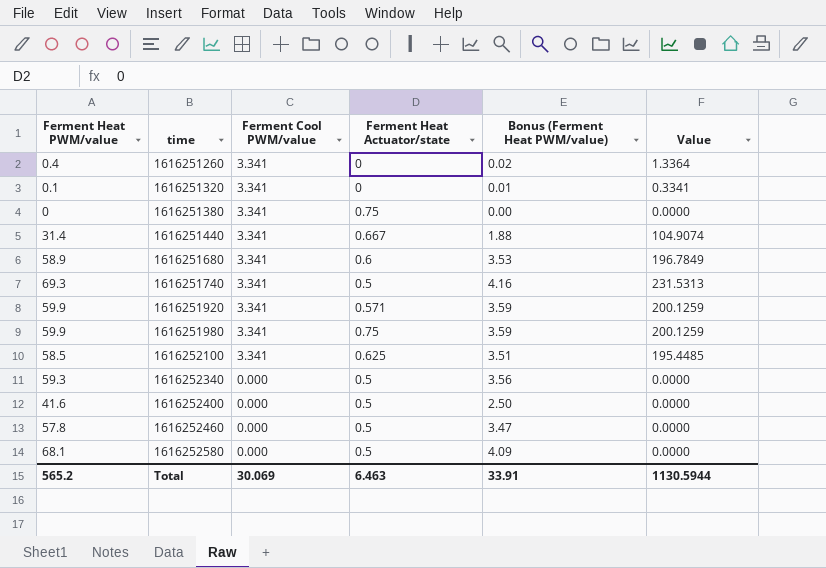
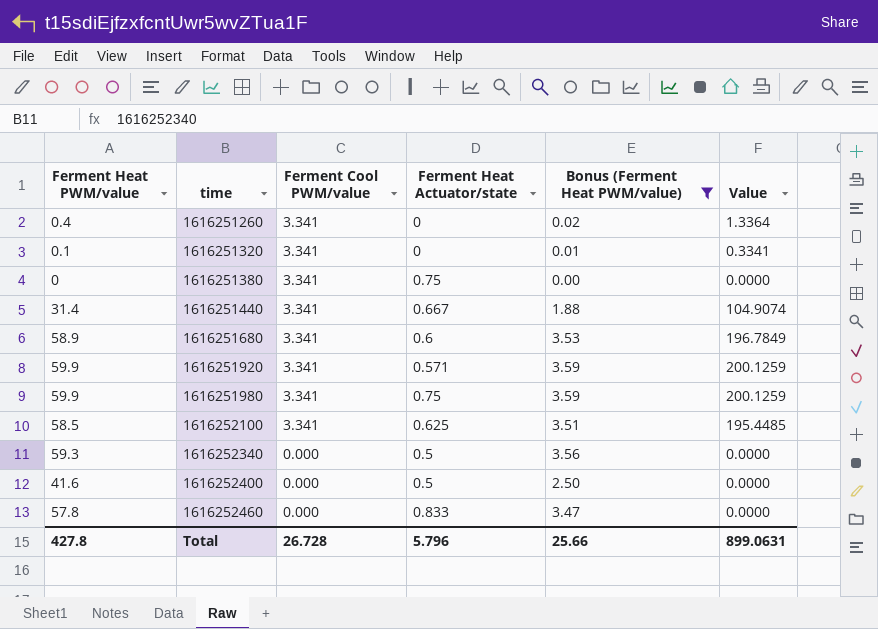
filter: none -> Bonus (Ferment Heat PWM/value) <= 3.59
1616252460 | Ferment Heat Actuator/state: 0.5 -> 0.833
Total | Ferment Heat PWM/value: 565.2 -> 427.8
Total | Ferment Cool PWM/value: 30.069 -> 26.728
Total | Ferment Heat Actuator/state: 6.463 -> 5.796
Total | Bonus (Ferment Heat PWM/value): 33.91 -> 25.66
Total | Value: 1130.5944 -> 899.0631

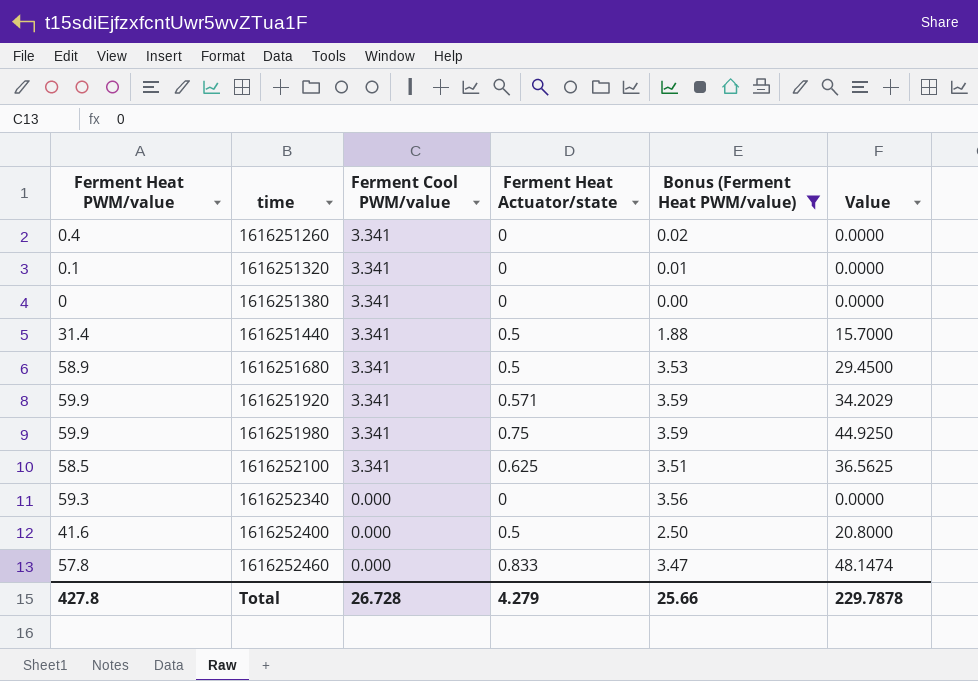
column Value | formula: [Ferment Heat PWM/value] * [Ferment Cool PWM/value] -> [Ferment Heat PWM/value] * [Ferment Heat Actuator/state]
1616251380 | Ferment Heat Actuator/state: 0.75 -> 0
1616251440 | Ferment Heat Actuator/state: 0.667 -> 0.5
1616251680 | Ferment Heat Actuator/state: 0.6 -> 0.5
1616252340 | Ferment Heat Actuator/state: 0.5 -> 0
Total | Ferment Heat Actuator/state: 5.796 -> 4.279
Total | Value: 899.0631 -> 229.7878

